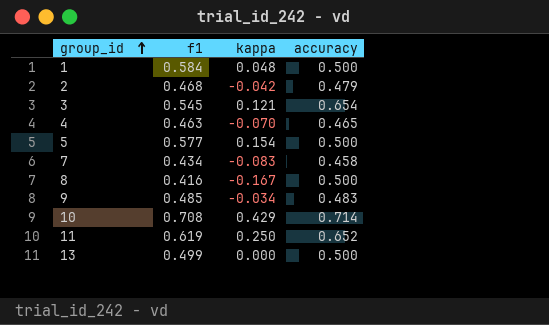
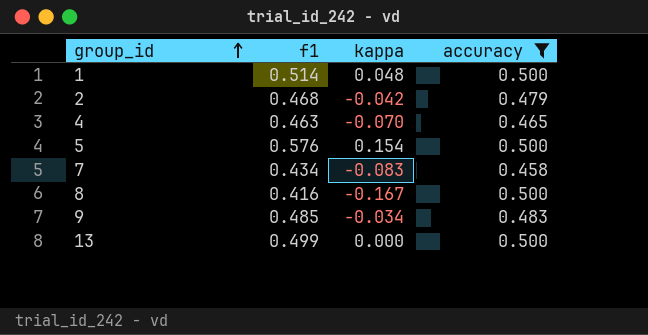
filter: none -> accuracy <= 0.500
1 | f1: 0.584 -> 0.514
5 | f1: 0.577 -> 0.576

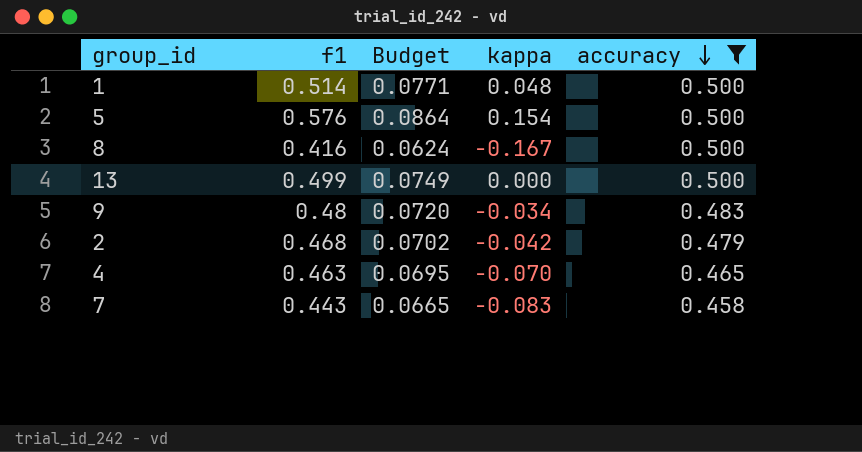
row order: group_id ascending -> accuracy descending
column Budget | formula: none -> [f1] * 0.15
9 | f1: 0.485 -> 0.48
7 | f1: 0.434 -> 0.443

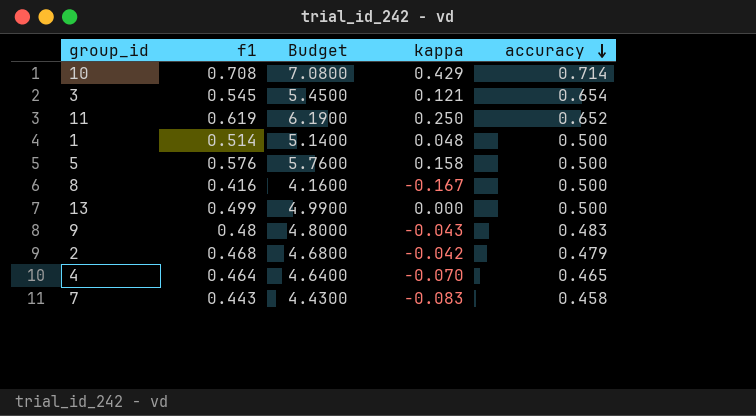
filter: accuracy <= 0.500 -> none
column Budget | formula: [f1] * 0.15 -> [f1] * 10
5 | kappa: 0.154 -> 0.158
9 | kappa: -0.034 -> -0.043
4 | f1: 0.463 -> 0.464

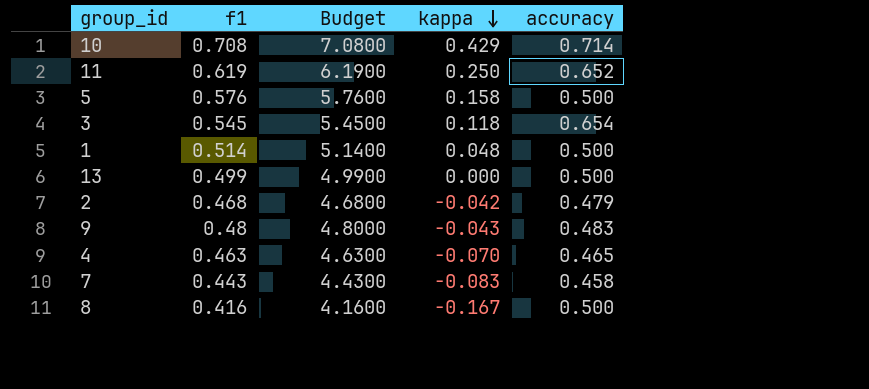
row order: accuracy descending -> kappa descending
3 | kappa: 0.121 -> 0.118
4 | f1: 0.464 -> 0.463
4 | Budget: 4.6400 -> 4.6300

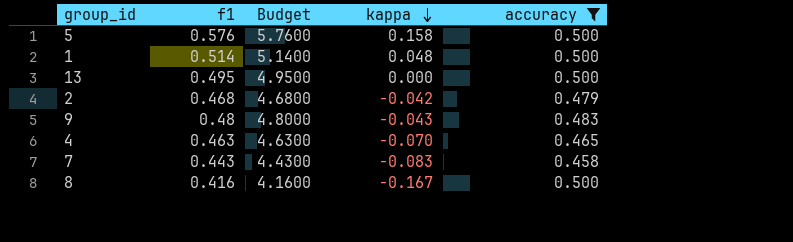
filter: none -> accuracy <= 0.500
13 | f1: 0.499 -> 0.495
13 | Budget: 4.9900 -> 4.9500

